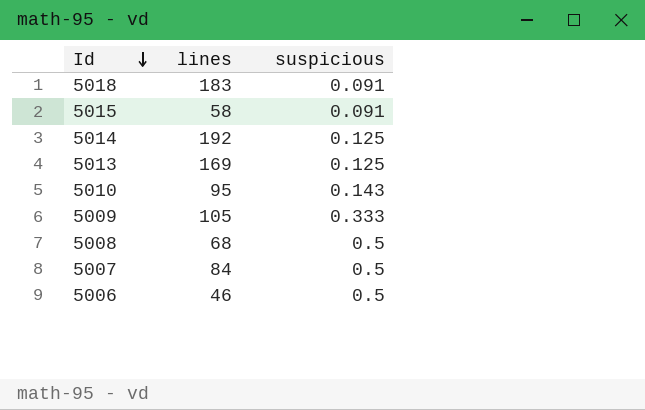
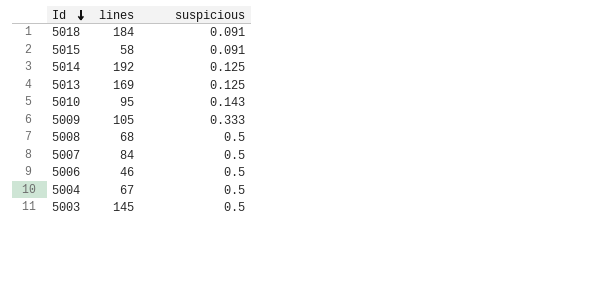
5018 | lines: 183 -> 184
row 5004: none -> 67 | 0.5
row 5003: none -> 145 | 0.5

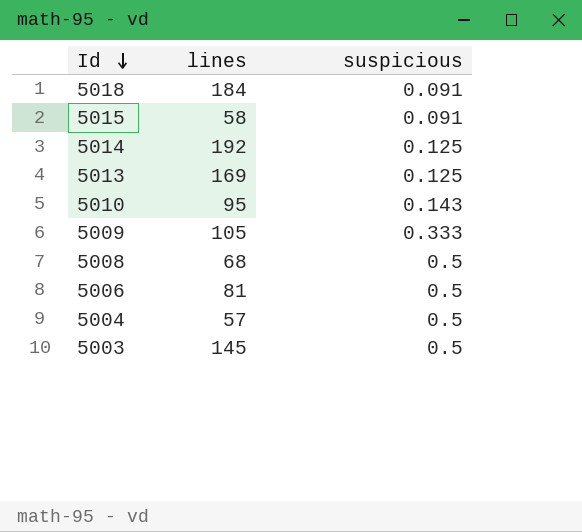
row 5007: 84 | 0.5 -> none
5006 | lines: 46 -> 81
5004 | lines: 67 -> 57

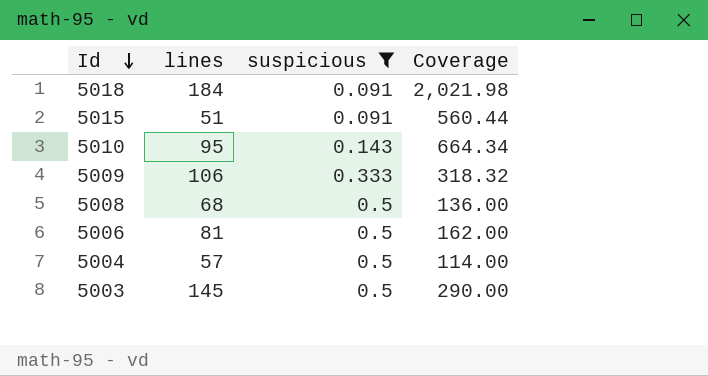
filter: none -> suspicious != 0.125
column Coverage | formula: none -> [lines] / [suspicious]
5015 | lines: 58 -> 51
5009 | lines: 105 -> 106

